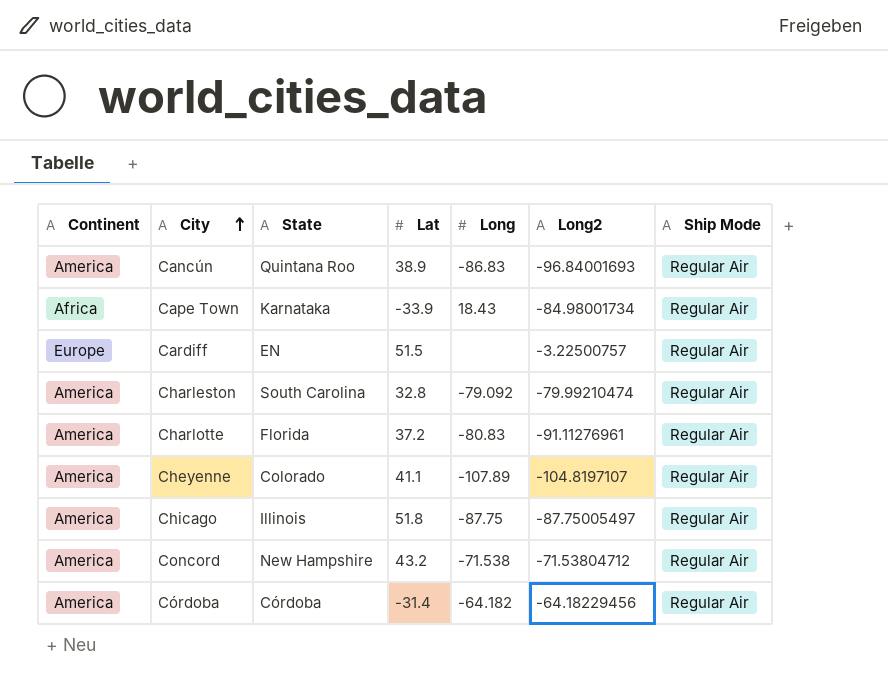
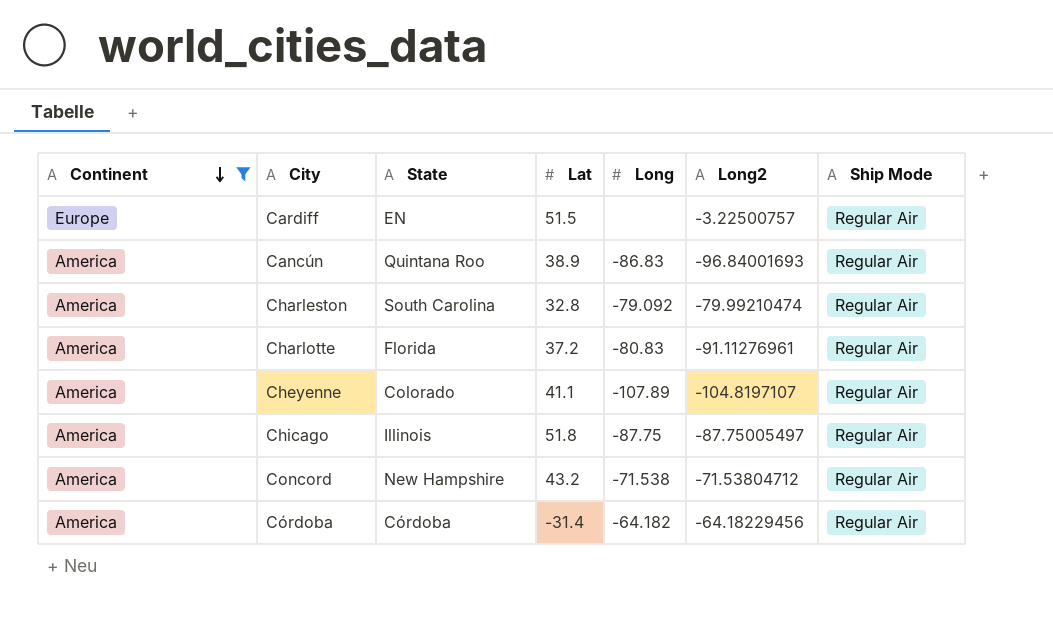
filter: none -> Continent != Africa
row order: City ascending -> Continent descending

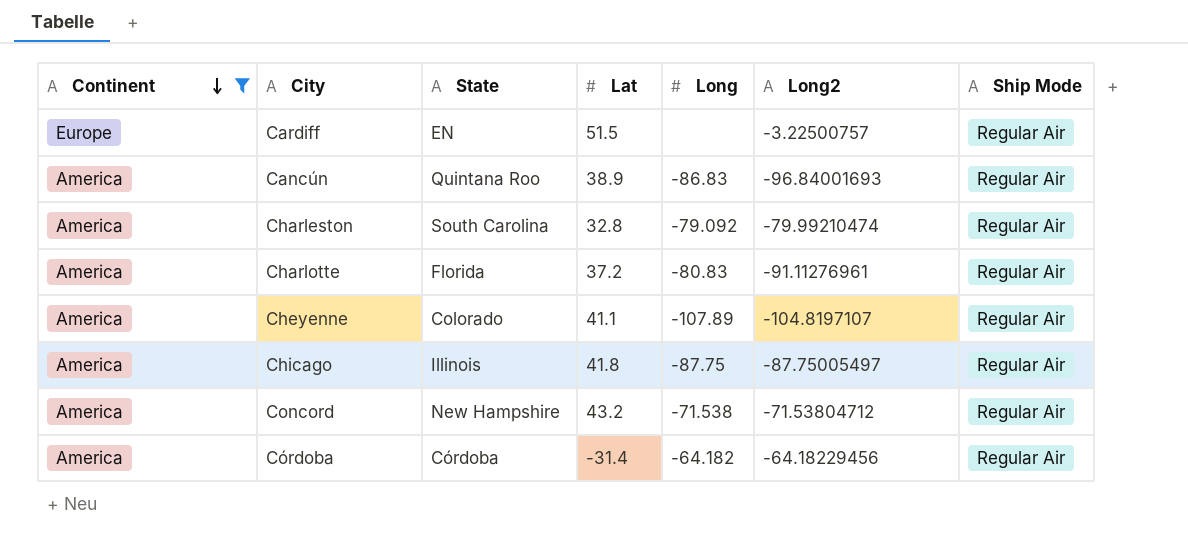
Chicago | Lat: 51.8 -> 41.8

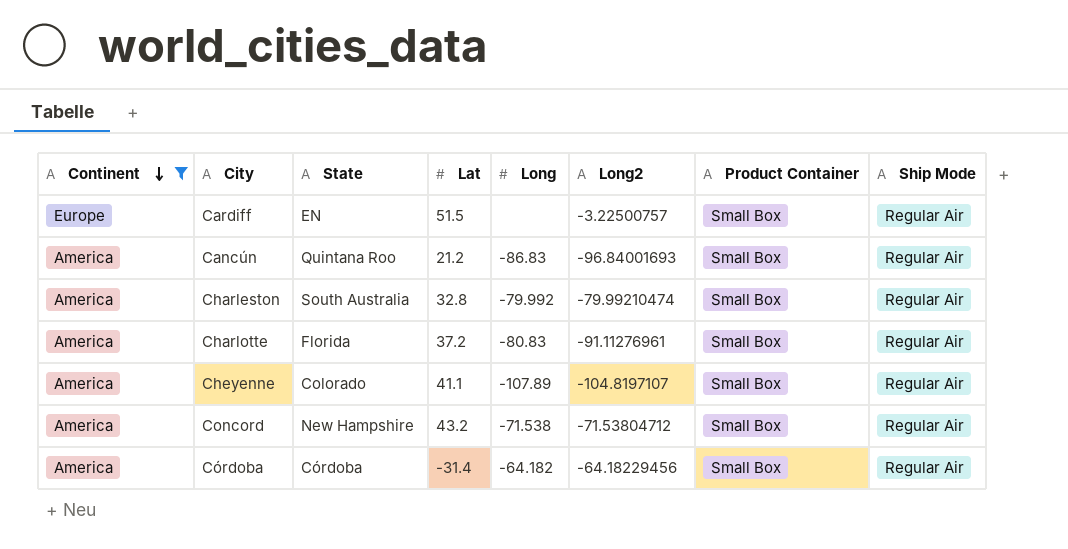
column Product Container | position: none -> 7
row Chicago: America | Illinois | 41.8 | -87.75 | -87.75005497 | Regular Air -> none
Cancún | Lat: 38.9 -> 21.2
Charleston | State: South Carolina -> South Australia
Charleston | Long: -79.092 -> -79.992

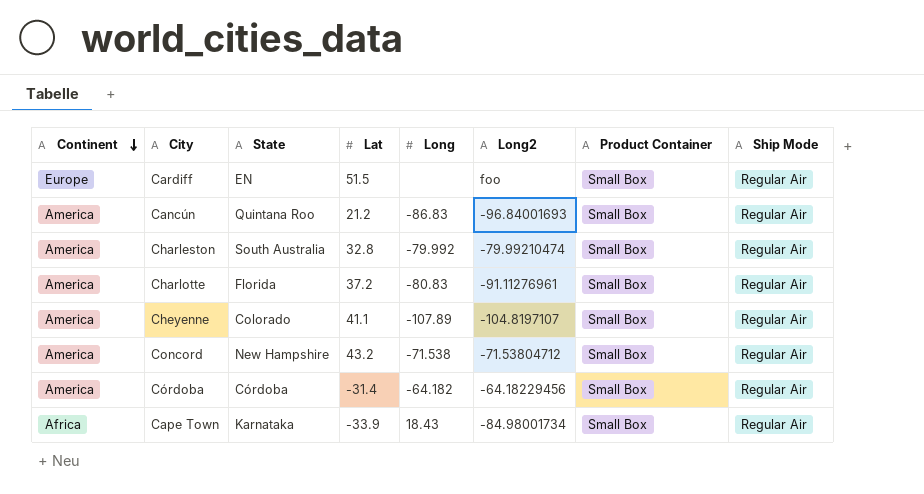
filter: Continent != Africa -> none
Cardiff | Long2: -3.22500757 -> foo

